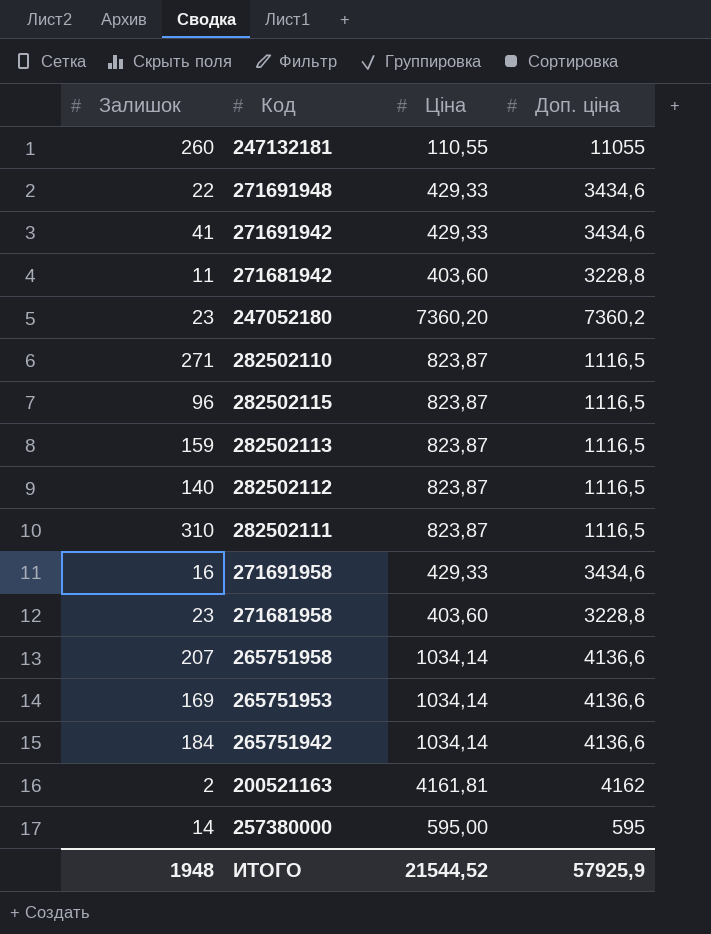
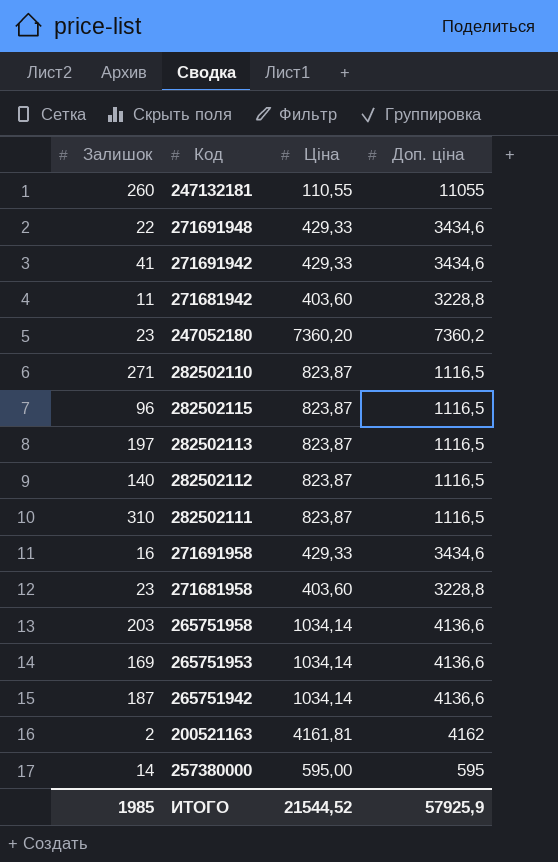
282502113 | Залишок: 159 -> 197
265751958 | Залишок: 207 -> 203
265751942 | Залишок: 184 -> 187
ИТОГО | Залишок: 1948 -> 1985

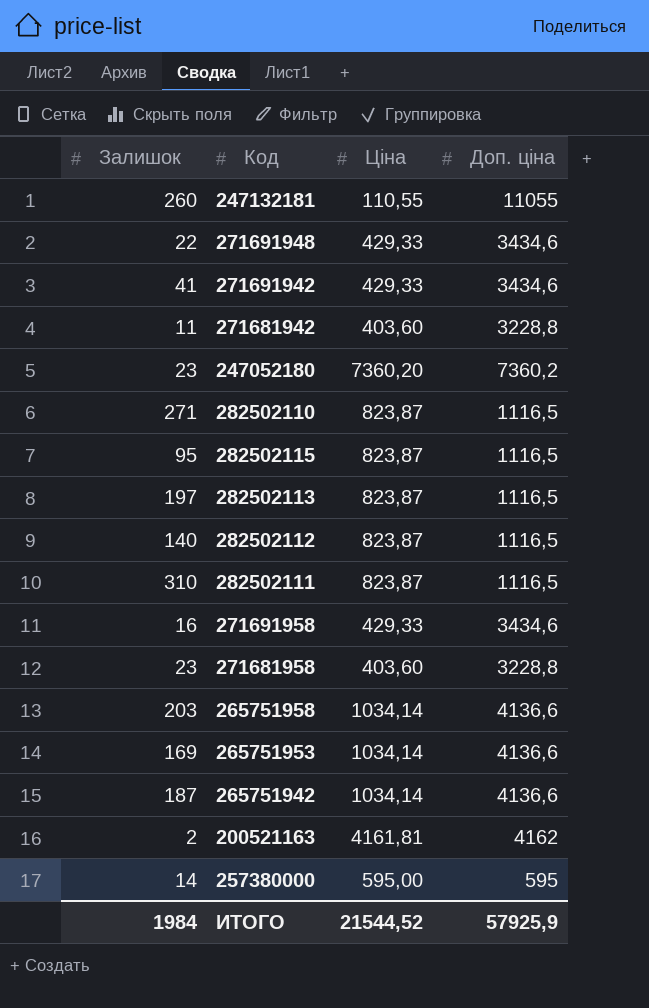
282502115 | Залишок: 96 -> 95
ИТОГО | Залишок: 1985 -> 1984

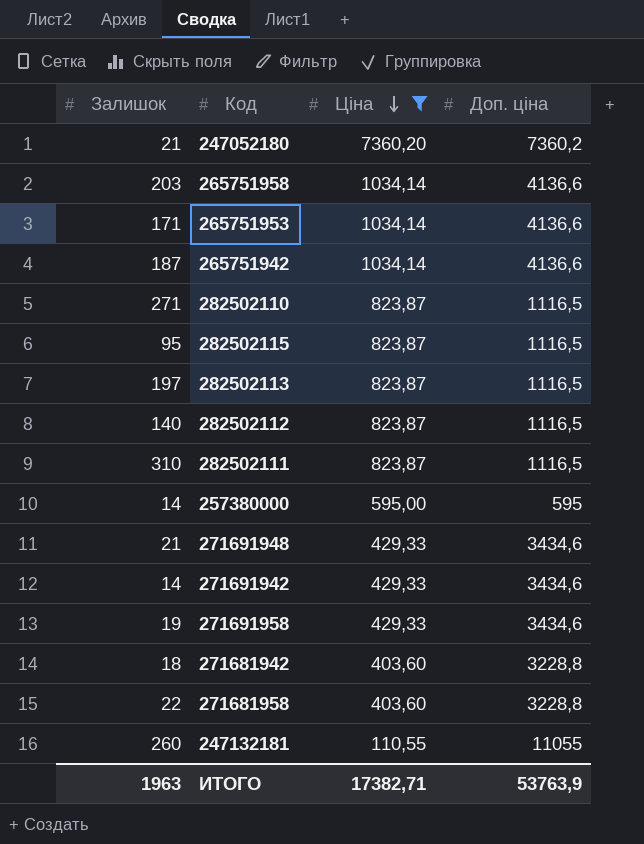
filter: none -> Ціна != 4161,81
row order: none -> Ціна descending
247052180 | Залишок: 23 -> 21
265751953 | Залишок: 169 -> 171
271691948 | Залишок: 22 -> 21
271691942 | Залишок: 41 -> 14
271691958 | Залишок: 16 -> 19
271681942 | Залишок: 11 -> 18
271681958 | Залишок: 23 -> 22
ИТОГО | Залишок: 1984 -> 1963
ИТОГО | Ціна: 21544,52 -> 17382,71
ИТОГО | Доп. ціна: 57925,9 -> 53763,9

